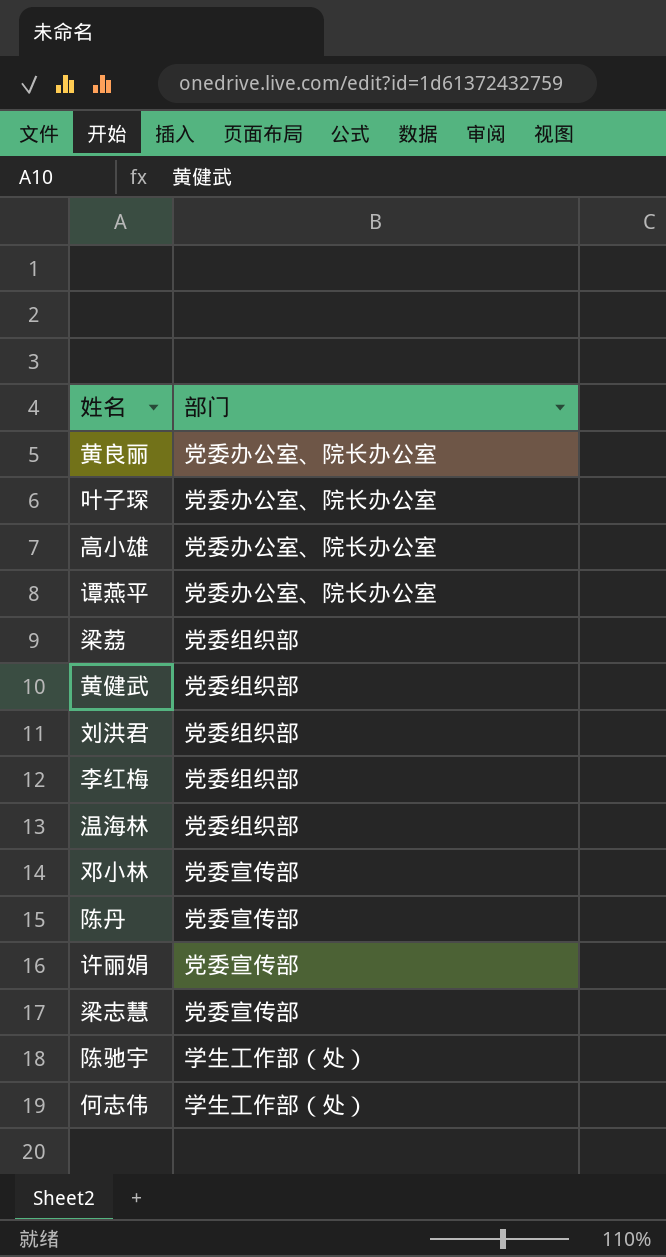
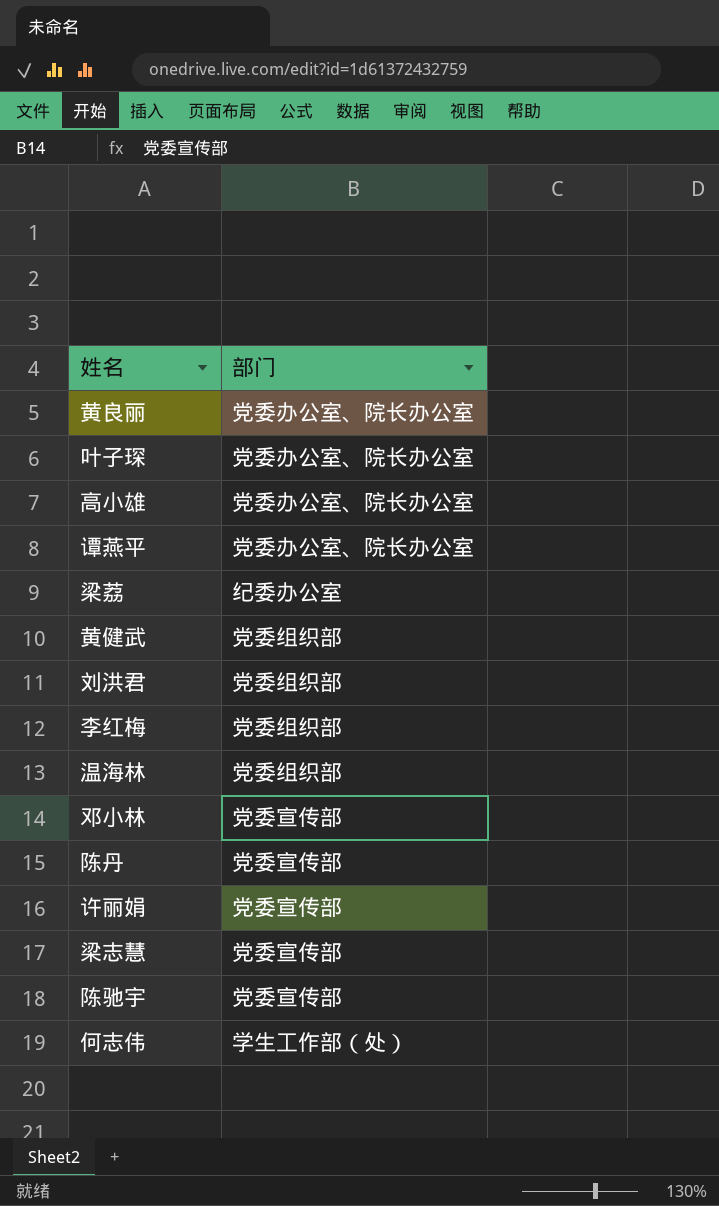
梁荔 | 部门: 党委组织部 -> 纪委办公室
陈驰宇 | 部门: 学生工作部（处） -> 党委宣传部

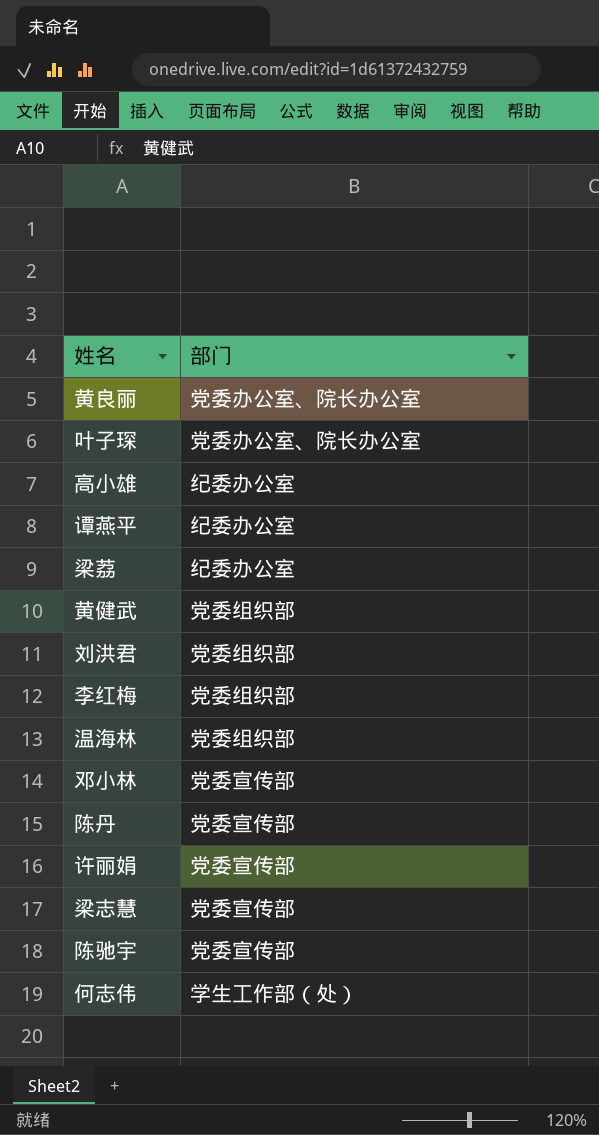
高小雄 | 部门: 党委办公室、院长办公室 -> 纪委办公室
谭燕平 | 部门: 党委办公室、院长办公室 -> 纪委办公室

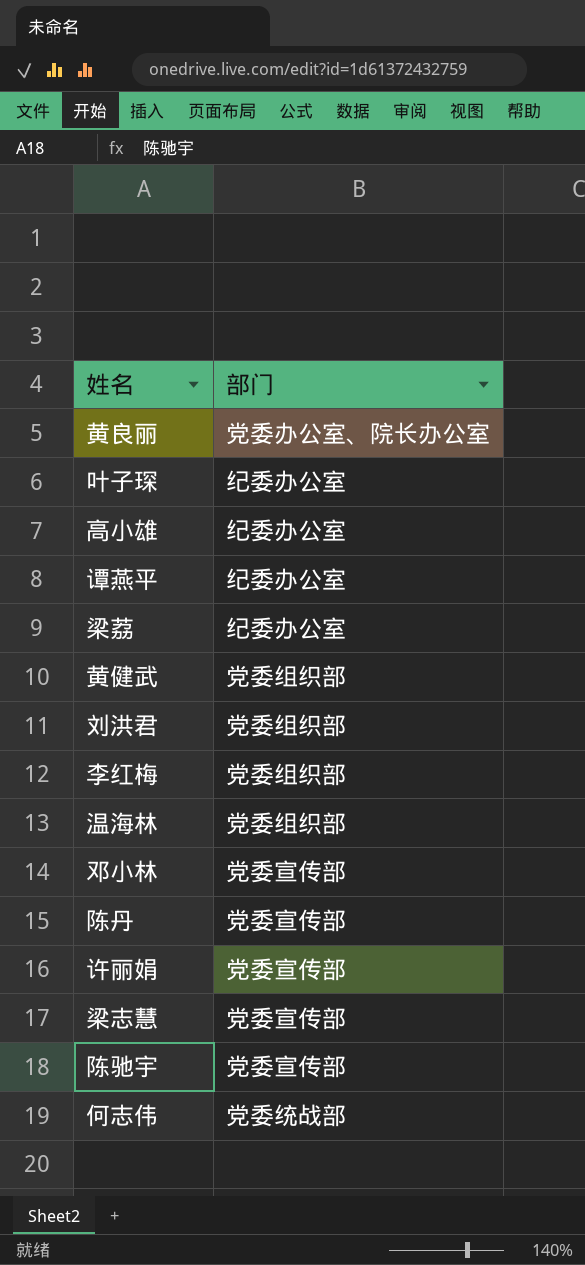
叶子琛 | 部门: 党委办公室、院长办公室 -> 纪委办公室
何志伟 | 部门: 学生工作部（处） -> 党委统战部

